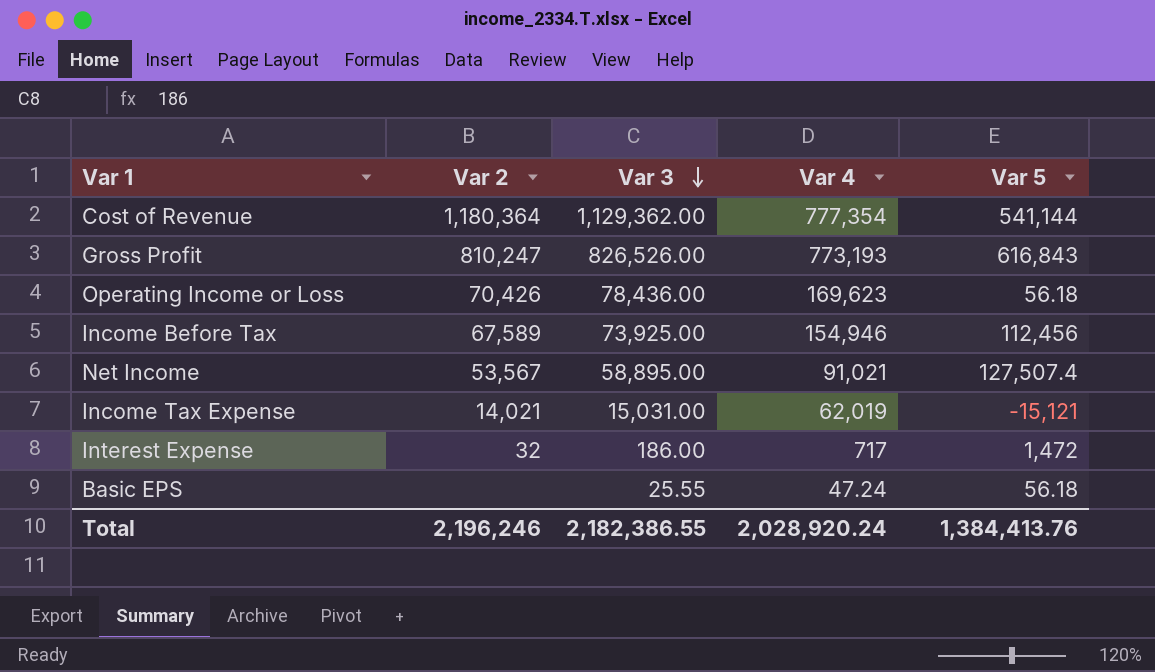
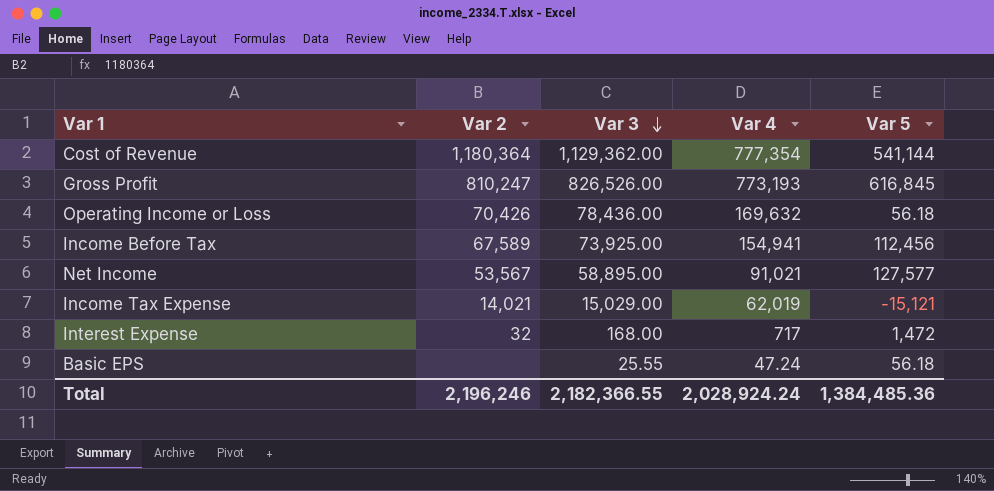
Gross Profit | Var 5: 616,843 -> 616,845
Operating Income or Loss | Var 4: 169,623 -> 169,632
Income Before Tax | Var 4: 154,946 -> 154,941
Net Income | Var 5: 127,507.4 -> 127,577
Income Tax Expense | Var 3: 15,031.00 -> 15,029.00
Interest Expense | Var 3: 186.00 -> 168.00
Total | Var 3: 2,182,386.55 -> 2,182,366.55
Total | Var 4: 2,028,920.24 -> 2,028,924.24
Total | Var 5: 1,384,413.76 -> 1,384,485.36

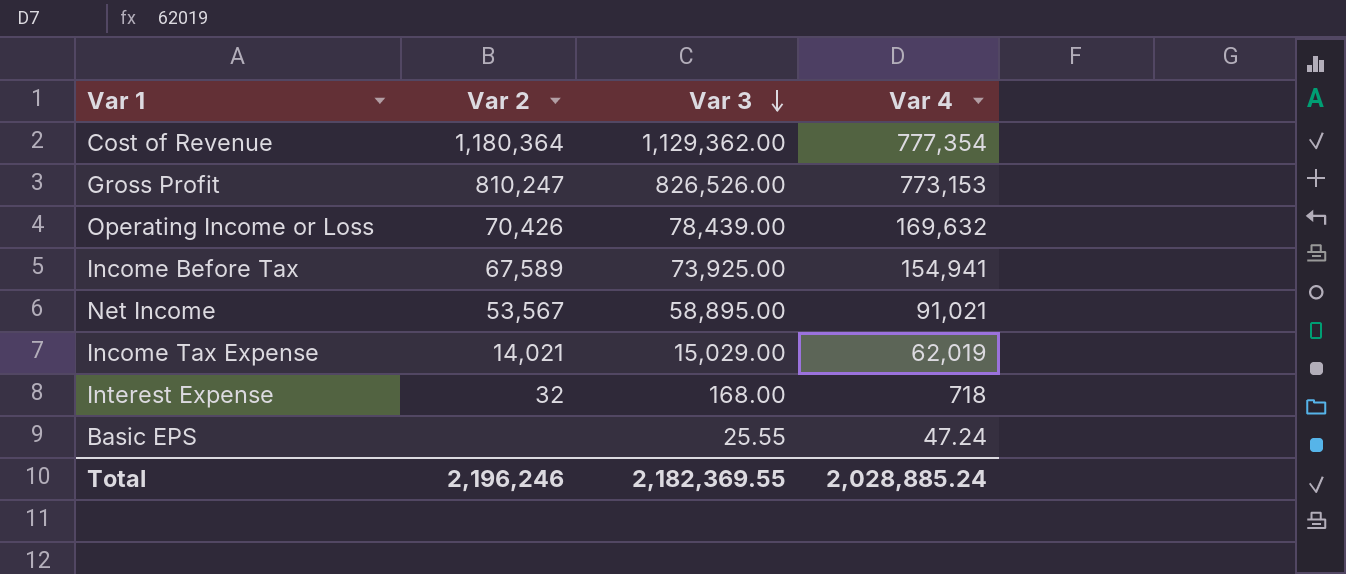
column Var 5 | position: 5 -> none
Gross Profit | Var 4: 773,193 -> 773,153
Operating Income or Loss | Var 3: 78,436.00 -> 78,439.00
Interest Expense | Var 4: 717 -> 718
Total | Var 3: 2,182,366.55 -> 2,182,369.55
Total | Var 4: 2,028,924.24 -> 2,028,885.24

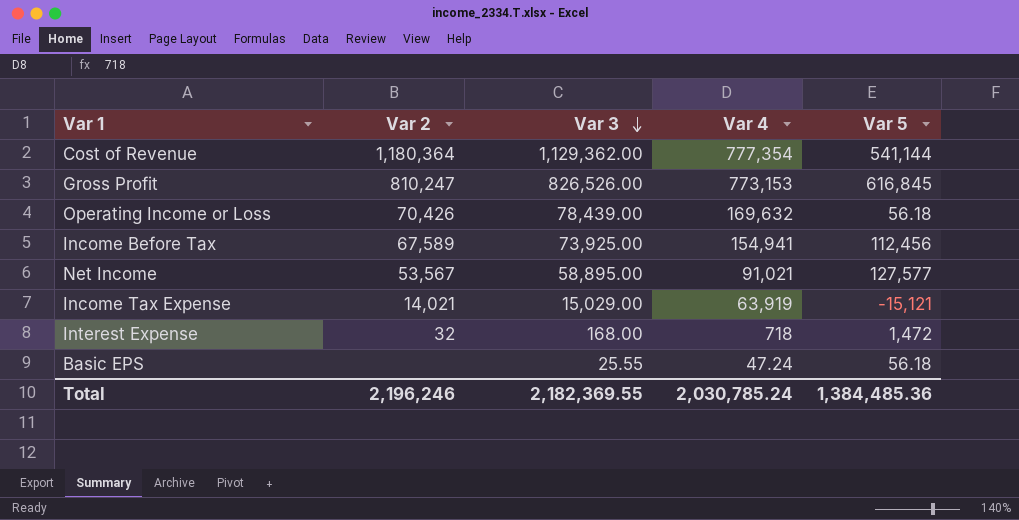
column Var 5 | position: none -> 5
Income Tax Expense | Var 4: 62,019 -> 63,919
Total | Var 4: 2,028,885.24 -> 2,030,785.24

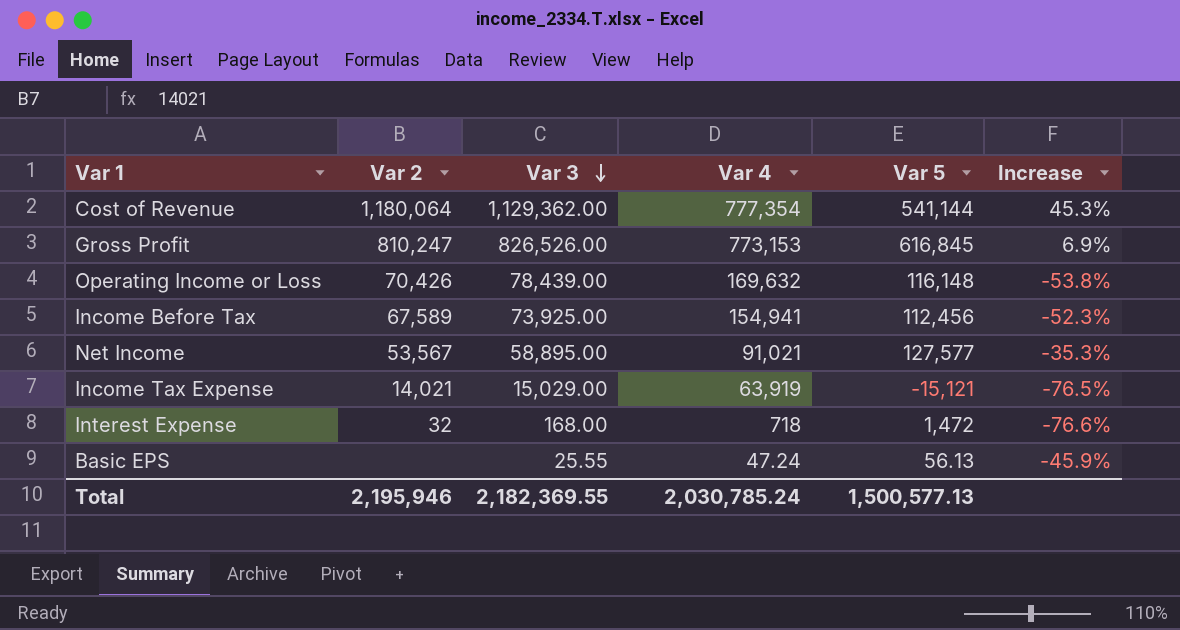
column Increase | formula: none -> ([Var 3] - [Var 4]) / [Var 4]
Cost of Revenue | Var 2: 1,180,364 -> 1,180,064
Operating Income or Loss | Var 5: 56.18 -> 116,148
Basic EPS | Var 5: 56.18 -> 56.13
Total | Var 2: 2,196,246 -> 2,195,946
Total | Var 5: 1,384,485.36 -> 1,500,577.13

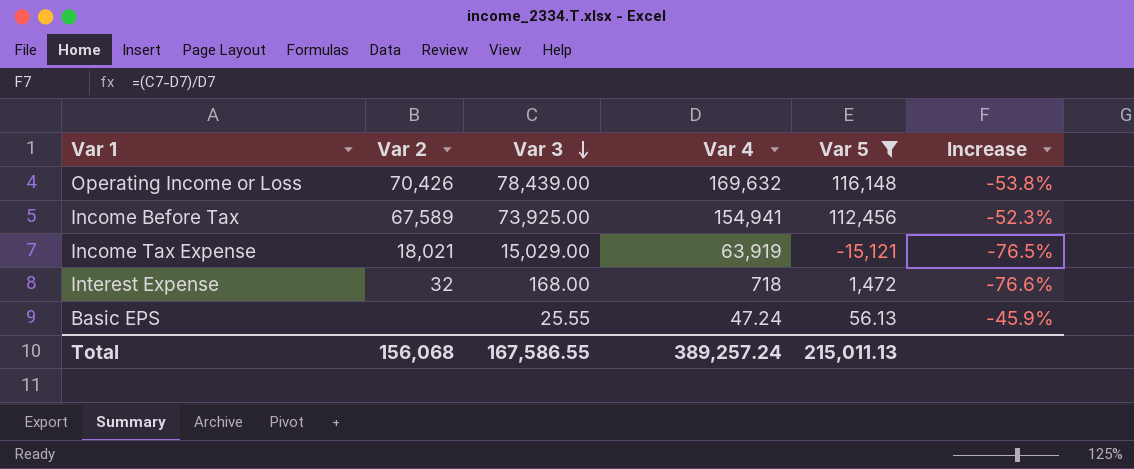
filter: none -> Var 5 <= 116,148
Income Tax Expense | Var 2: 14,021 -> 18,021
Total | Var 2: 2,195,946 -> 156,068
Total | Var 3: 2,182,369.55 -> 167,586.55
Total | Var 4: 2,030,785.24 -> 389,257.24
Total | Var 5: 1,500,577.13 -> 215,011.13

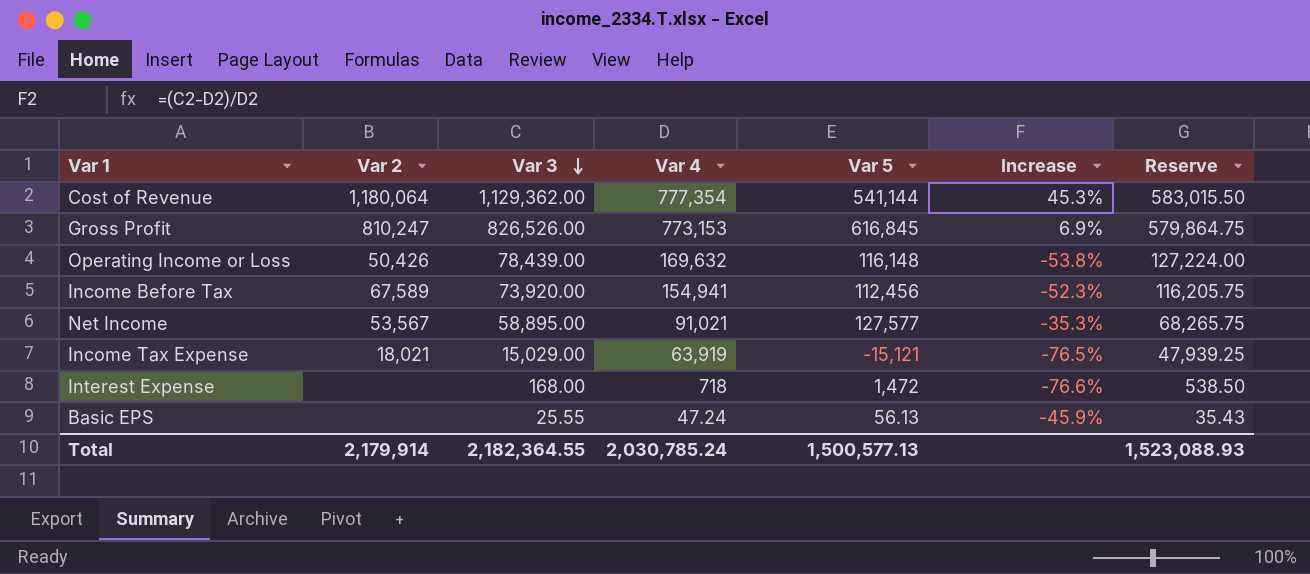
filter: Var 5 <= 116,148 -> none
column Reserve | formula: none -> [Var 4] * 0.75
Operating Income or Loss | Var 2: 70,426 -> 50,426
Income Before Tax | Var 3: 73,925.00 -> 73,920.00
Interest Expense | Var 2: 32 -> none
Total | Var 2: 156,068 -> 2,179,914
Total | Var 3: 167,586.55 -> 2,182,364.55
Total | Var 4: 389,257.24 -> 2,030,785.24
Total | Var 5: 215,011.13 -> 1,500,577.13

